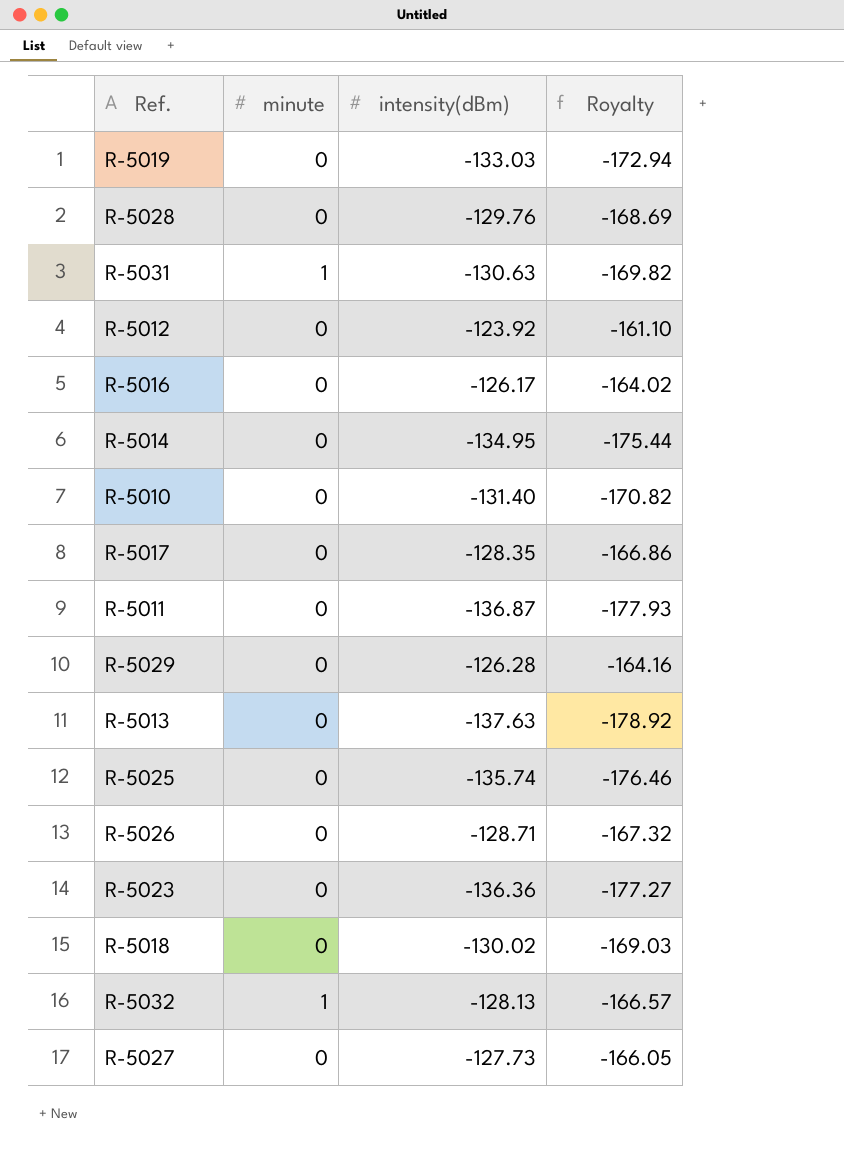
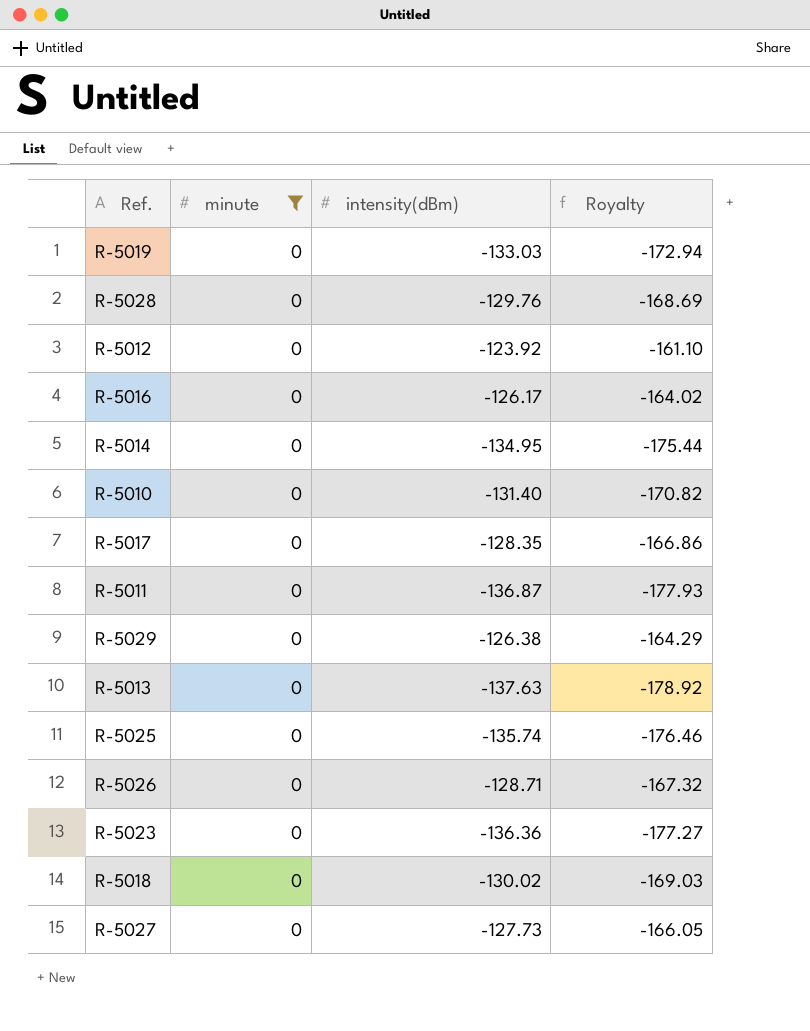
filter: none -> minute = 0
R-5029 | intensity(dBm): -126.28 -> -126.38
R-5029 | Royalty: -164.16 -> -164.29

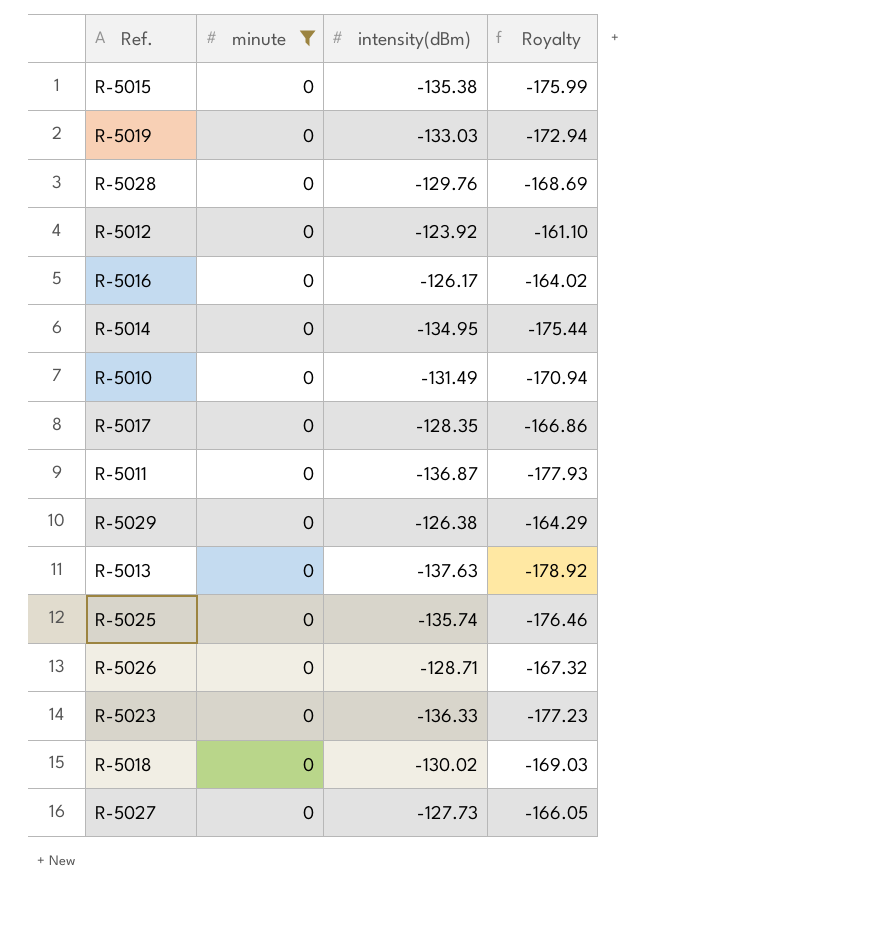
row R-5015: none -> 0 | -135.38 | -175.99
R-5010 | intensity(dBm): -131.40 -> -131.49
R-5010 | Royalty: -170.82 -> -170.94
R-5023 | intensity(dBm): -136.36 -> -136.33
R-5023 | Royalty: -177.27 -> -177.23

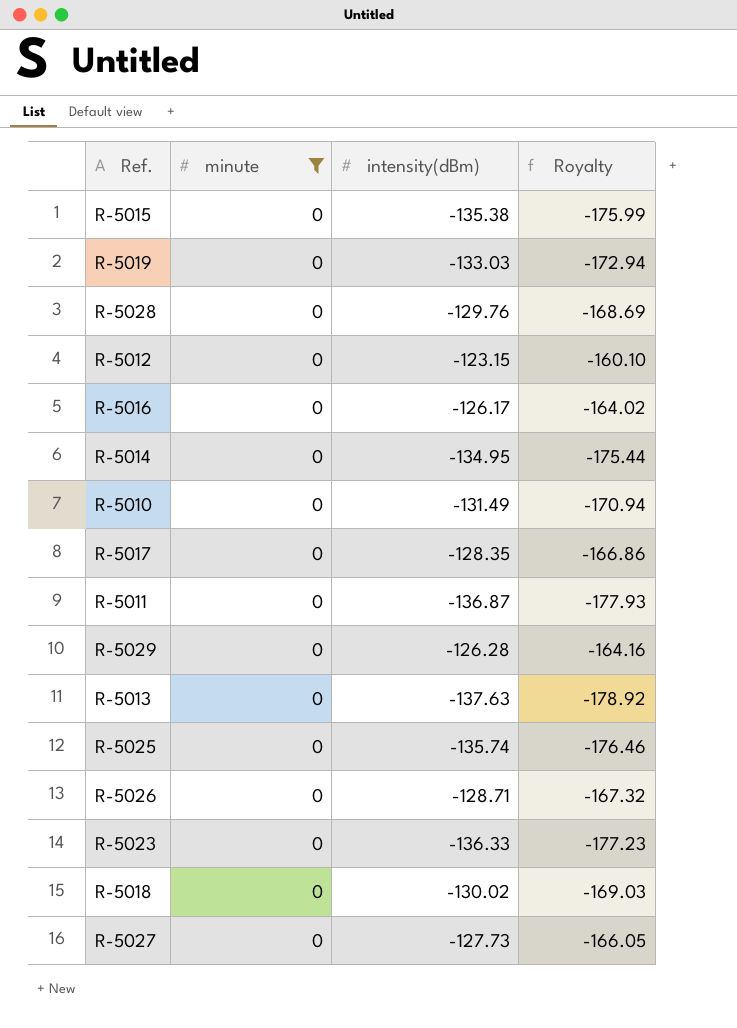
R-5012 | intensity(dBm): -123.92 -> -123.15
R-5012 | Royalty: -161.10 -> -160.10
R-5029 | intensity(dBm): -126.38 -> -126.28
R-5029 | Royalty: -164.29 -> -164.16

